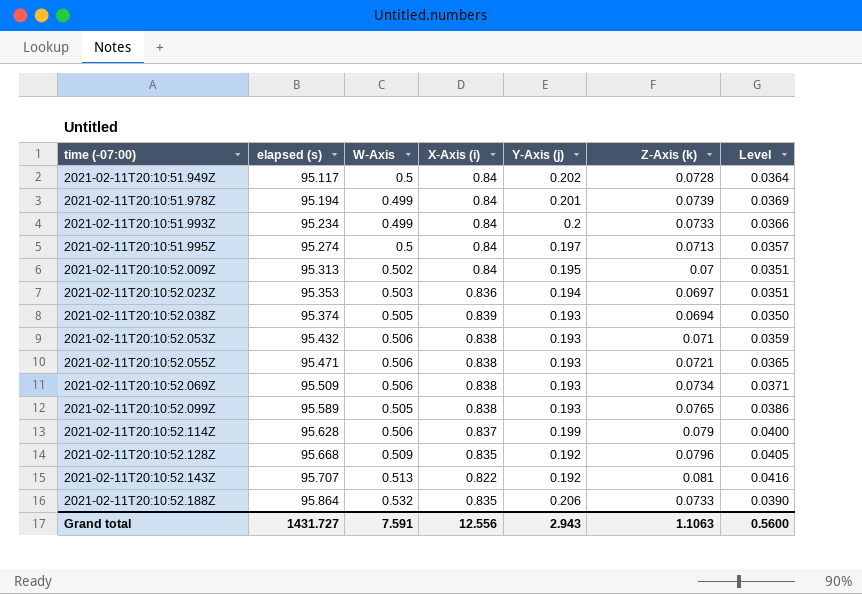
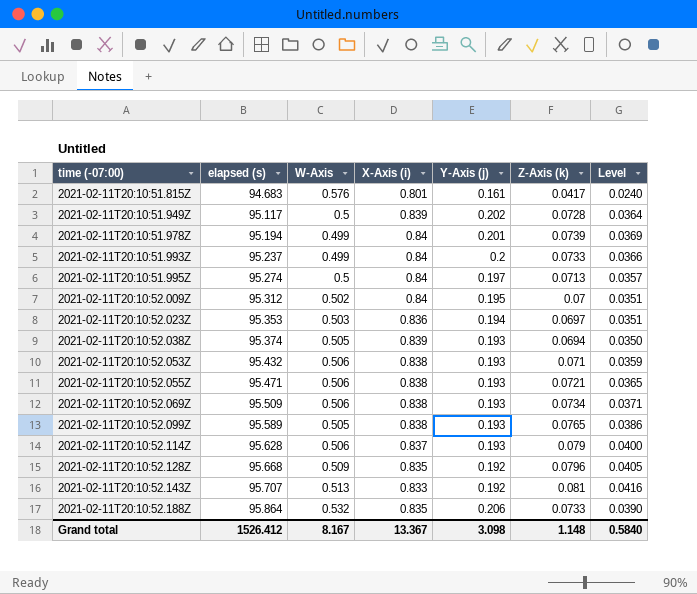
row 2021-02-11T20:10:51.815Z: none -> 94.683 | 0.576 | 0.801 | 0.161 | 0.0417 | 0.0240
2021-02-11T20:10:51.949Z | X-Axis (i): 0.84 -> 0.839
2021-02-11T20:10:51.993Z | elapsed (s): 95.234 -> 95.237
2021-02-11T20:10:52.009Z | elapsed (s): 95.313 -> 95.312
2021-02-11T20:10:52.114Z | Y-Axis (j): 0.199 -> 0.193
2021-02-11T20:10:52.143Z | X-Axis (i): 0.822 -> 0.833
Grand total | elapsed (s): 1431.727 -> 1526.412
Grand total | W-Axis: 7.591 -> 8.167
Grand total | X-Axis (i): 12.556 -> 13.367
Grand total | Y-Axis (j): 2.943 -> 3.098
Grand total | Z-Axis (k): 1.1063 -> 1.148
Grand total | Level: 0.5600 -> 0.5840

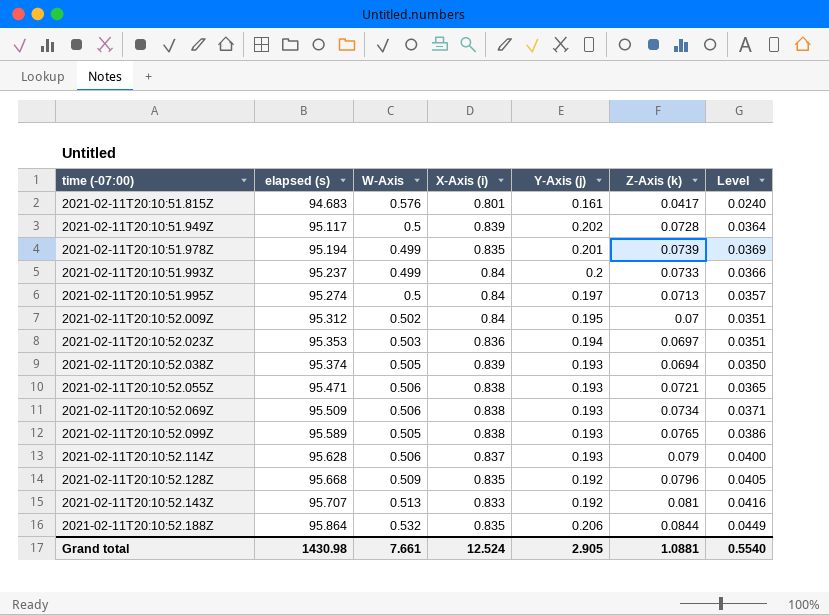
row 2021-02-11T20:10:52.053Z: 95.432 | 0.506 | 0.838 | 0.193 | 0.071 | 0.0359 -> none
2021-02-11T20:10:51.978Z | X-Axis (i): 0.84 -> 0.835
2021-02-11T20:10:52.188Z | Z-Axis (k): 0.0733 -> 0.0844
2021-02-11T20:10:52.188Z | Level: 0.0390 -> 0.0449
Grand total | elapsed (s): 1526.412 -> 1430.98
Grand total | W-Axis: 8.167 -> 7.661
Grand total | X-Axis (i): 13.367 -> 12.524
Grand total | Y-Axis (j): 3.098 -> 2.905
Grand total | Z-Axis (k): 1.148 -> 1.0881
Grand total | Level: 0.5840 -> 0.5540

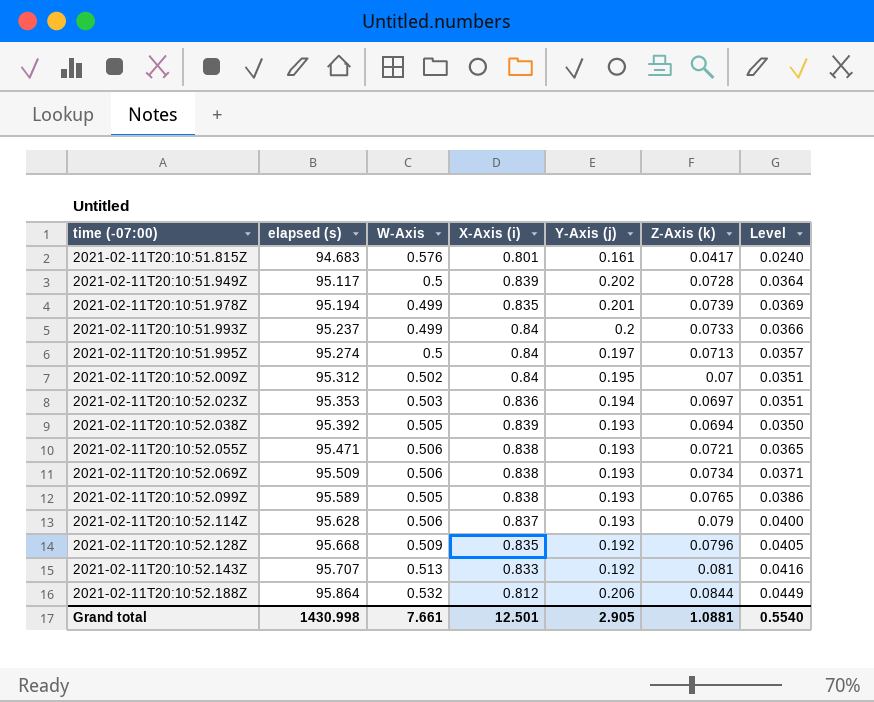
2021-02-11T20:10:52.038Z | elapsed (s): 95.374 -> 95.392
2021-02-11T20:10:52.188Z | X-Axis (i): 0.835 -> 0.812
Grand total | elapsed (s): 1430.98 -> 1430.998
Grand total | X-Axis (i): 12.524 -> 12.501

